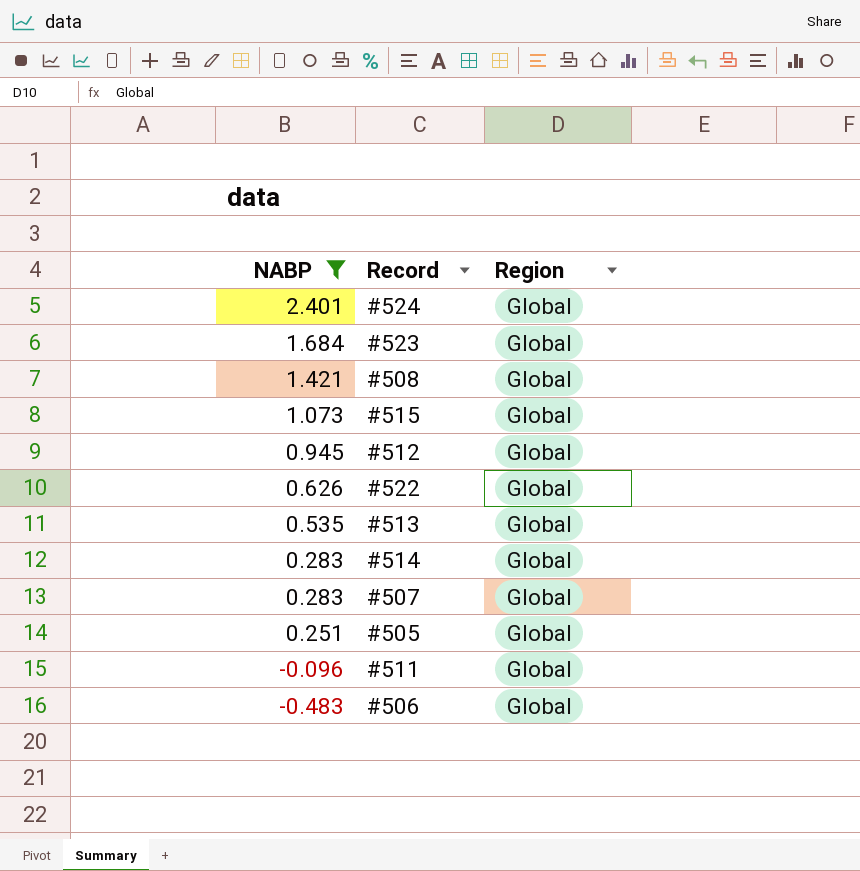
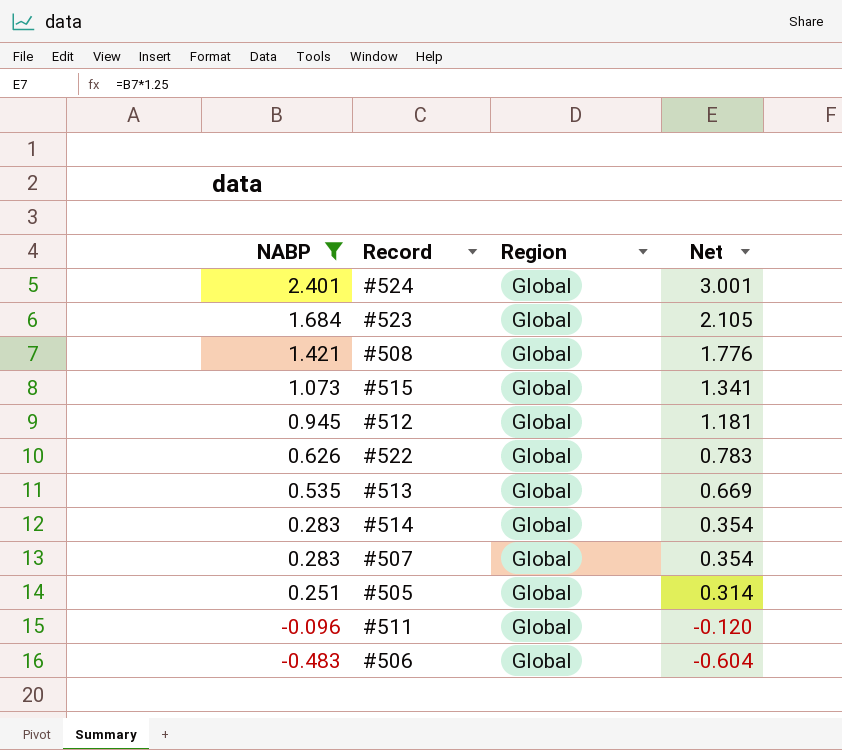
column Net | formula: none -> [NABP] * 1.25

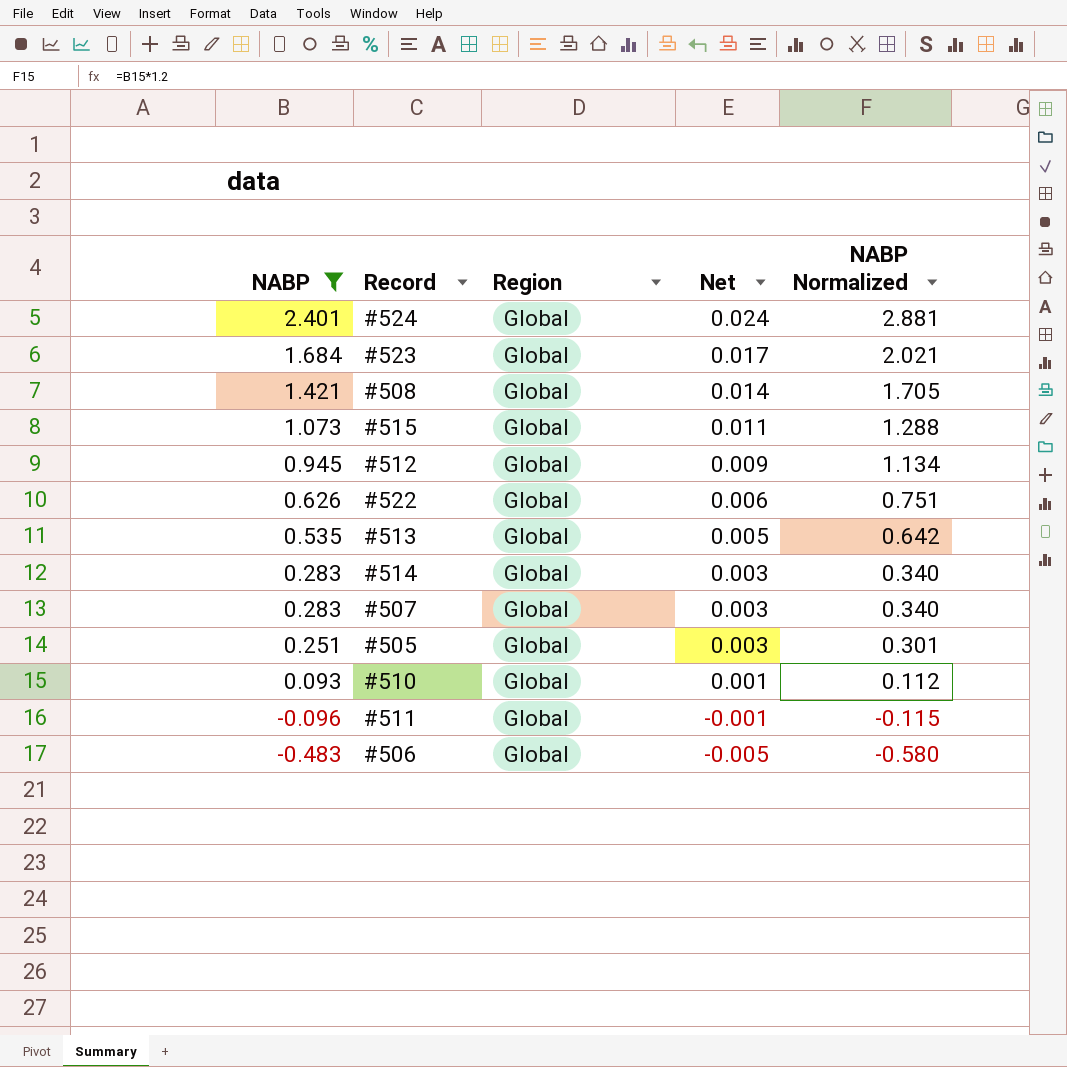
column Net | formula: [NABP] * 1.25 -> [NABP] * 0.01
column NABP Normalized | formula: none -> [NABP] * 1.2
row #510: none -> 0.093 | Global | 0.001 | 0.112

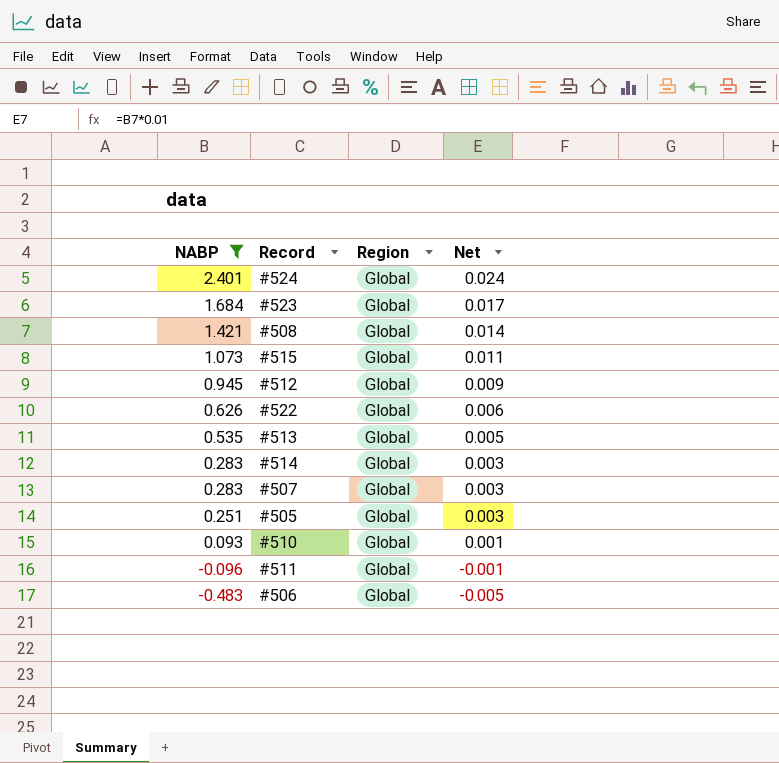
column NABP Normalized | formula: [NABP] * 1.2 -> none

